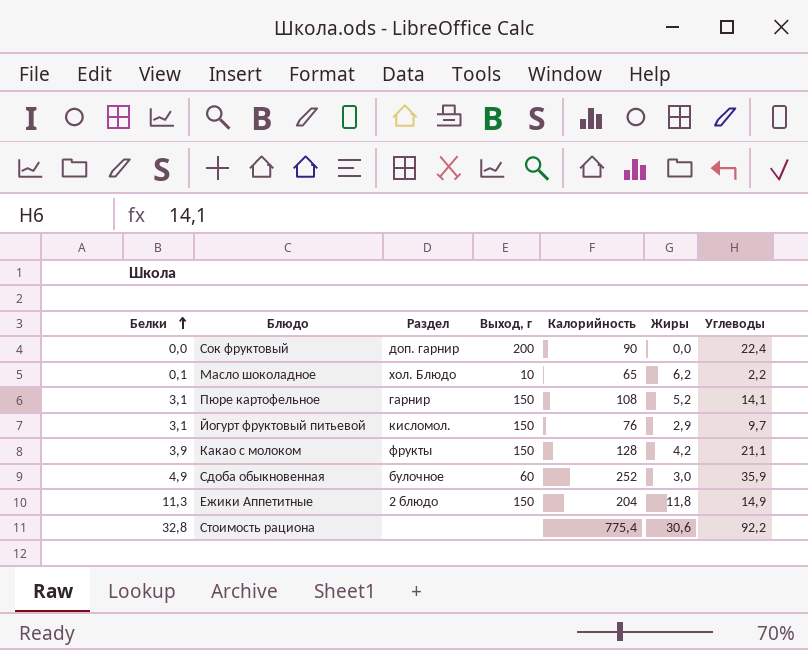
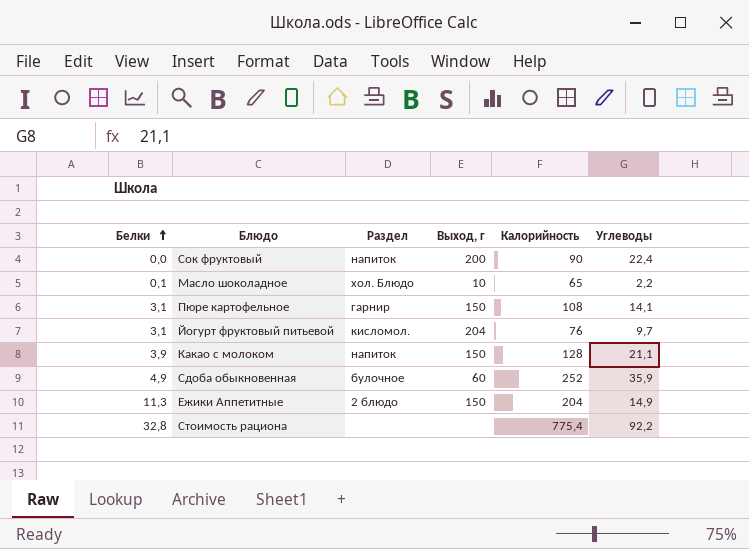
column Жиры | position: 6 -> none
Сок фруктовый | Раздел: доп. гарнир -> напиток
Йогурт фруктовый питьевой | Выход, г: 150 -> 204
Какао с молоком | Раздел: фрукты -> напиток

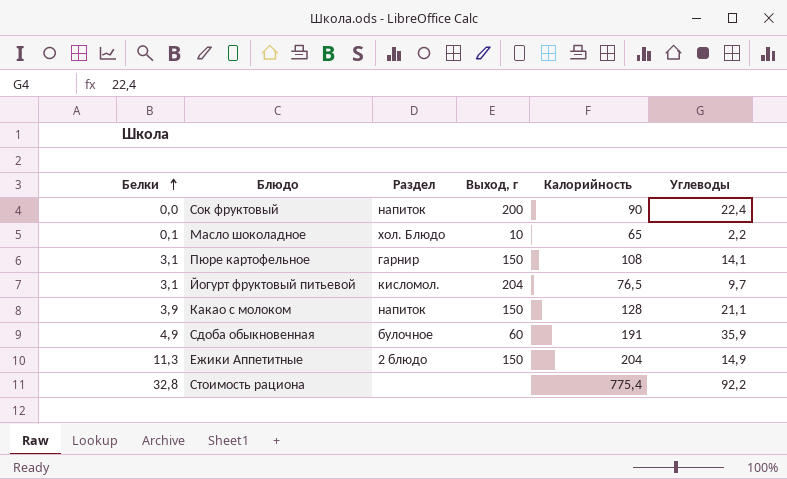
Йогурт фруктовый питьевой | Калорийность: 76 -> 76,5
Сдоба обыкновенная | Калорийность: 252 -> 191

